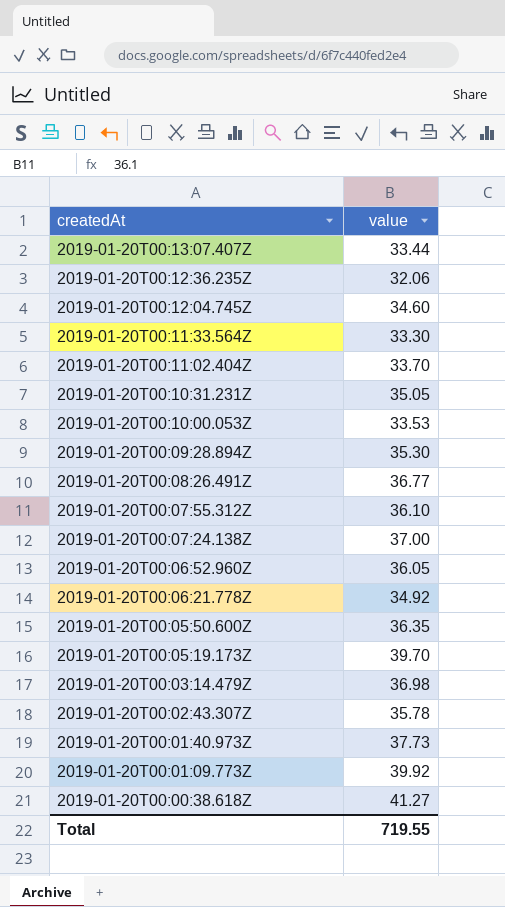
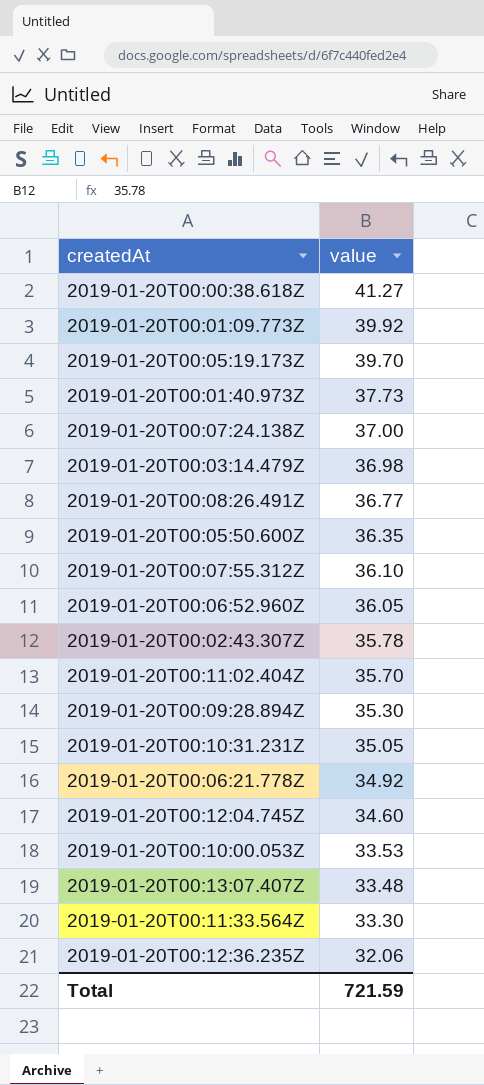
row order: createdAt descending -> value descending
2019-01-20T00:11:02.404Z | value: 33.70 -> 35.70
2019-01-20T00:13:07.407Z | value: 33.44 -> 33.48
Total | value: 719.55 -> 721.59

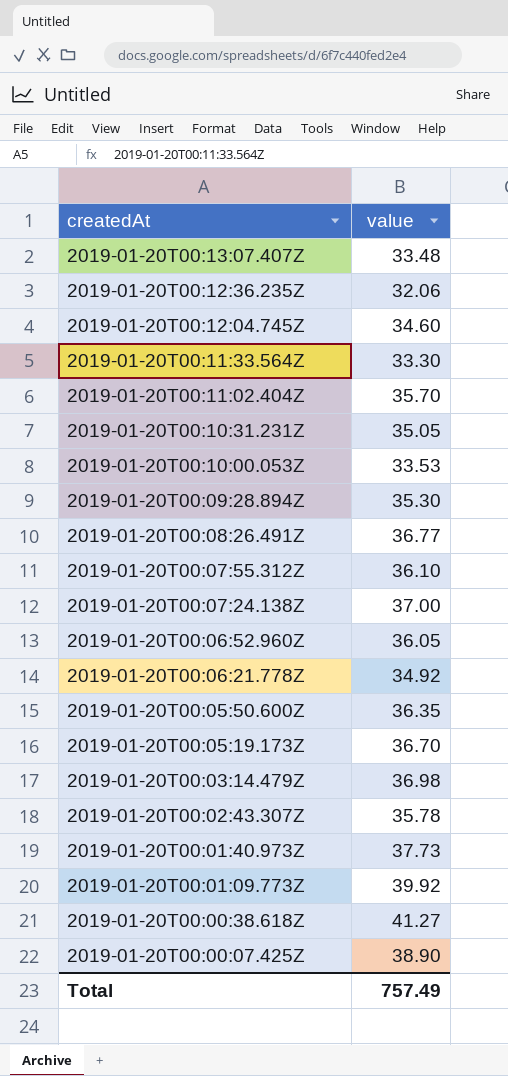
row order: value descending -> createdAt descending
2019-01-20T00:05:19.173Z | value: 39.70 -> 36.70
row 2019-01-20T00:00:07.425Z: none -> 38.90
Total | value: 721.59 -> 757.49

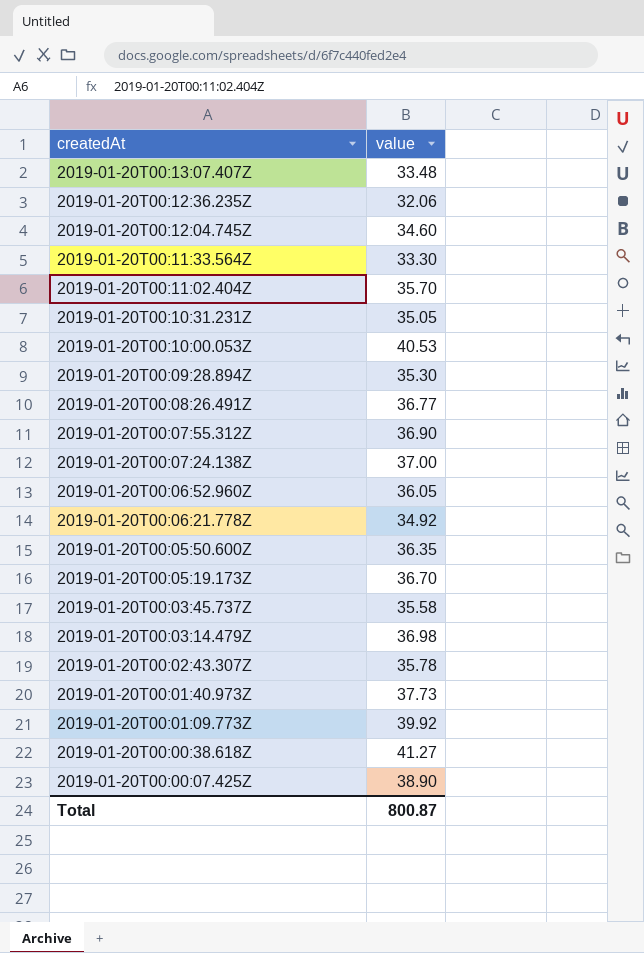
2019-01-20T00:10:00.053Z | value: 33.53 -> 40.53
2019-01-20T00:07:55.312Z | value: 36.10 -> 36.90
row 2019-01-20T00:03:45.737Z: none -> 35.58
Total | value: 757.49 -> 800.87

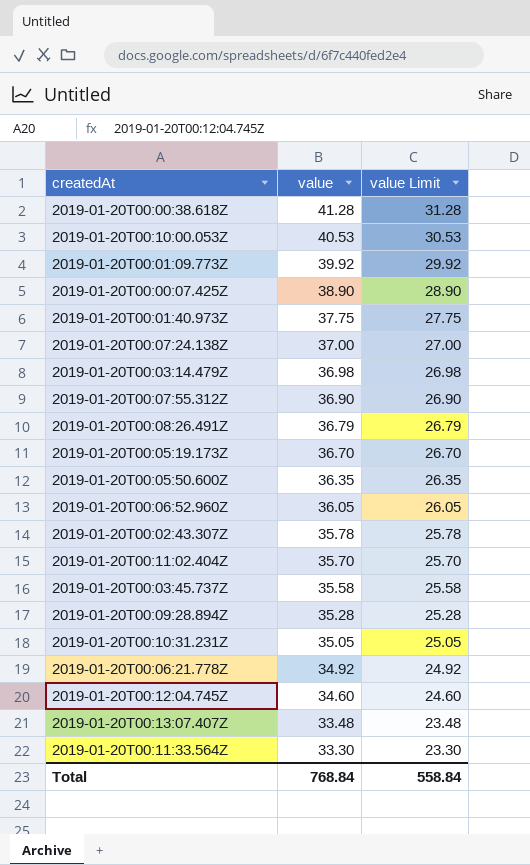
row order: createdAt descending -> value descending
column value Limit | formula: none -> [value] - 10
row 2019-01-20T00:12:36.235Z: 32.06 -> none
2019-01-20T00:00:38.618Z | value: 41.27 -> 41.28
2019-01-20T00:01:40.973Z | value: 37.73 -> 37.75
2019-01-20T00:08:26.491Z | value: 36.77 -> 36.79
2019-01-20T00:09:28.894Z | value: 35.30 -> 35.28
Total | value: 800.87 -> 768.84

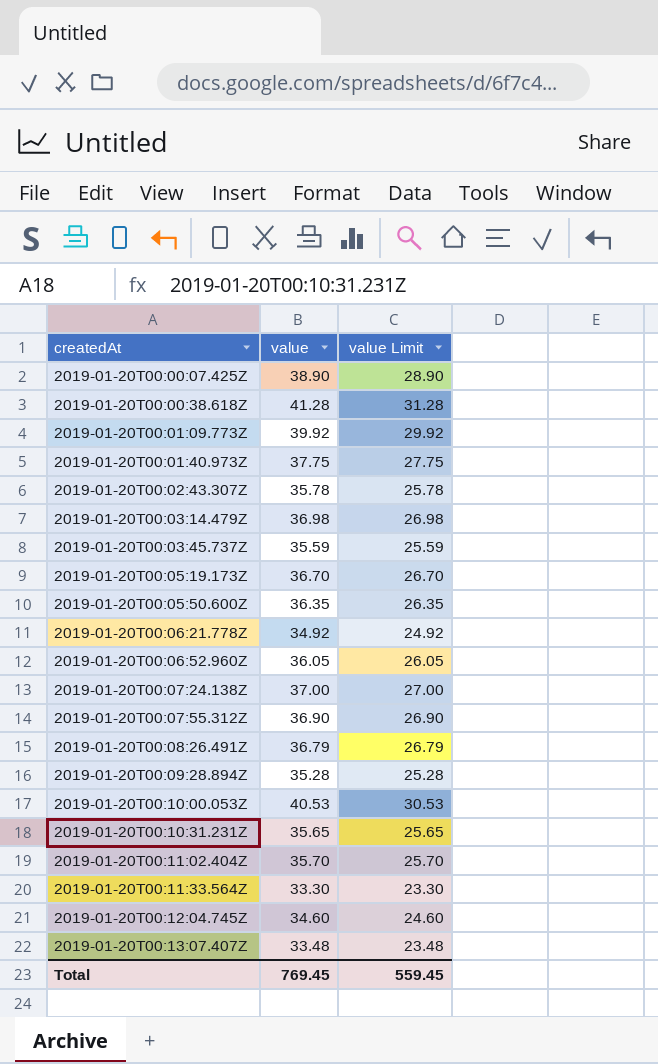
row order: value descending -> createdAt ascending
2019-01-20T00:03:45.737Z | value: 35.58 -> 35.59
2019-01-20T00:03:45.737Z | value Limit: 25.58 -> 25.59
2019-01-20T00:10:31.231Z | value: 35.05 -> 35.65
2019-01-20T00:10:31.231Z | value Limit: 25.05 -> 25.65
Total | value: 768.84 -> 769.45
Total | value Limit: 558.84 -> 559.45

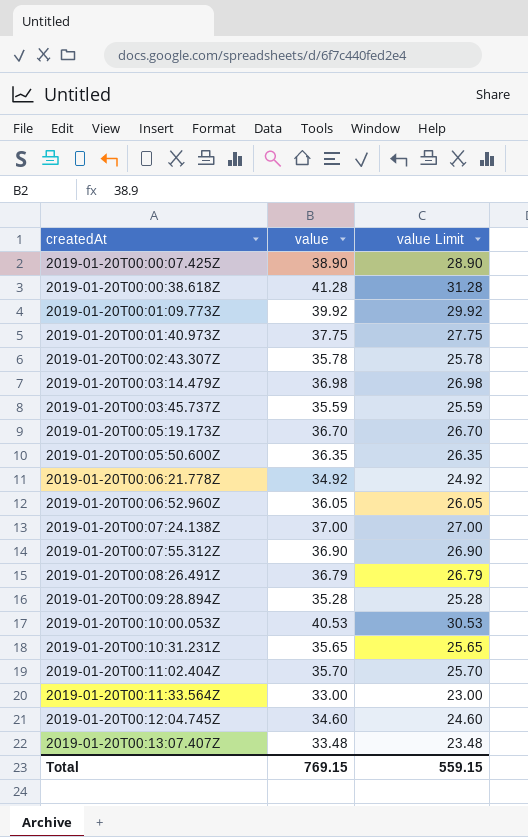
2019-01-20T00:11:33.564Z | value: 33.30 -> 33.00
2019-01-20T00:11:33.564Z | value Limit: 23.30 -> 23.00
Total | value: 769.45 -> 769.15
Total | value Limit: 559.45 -> 559.15

